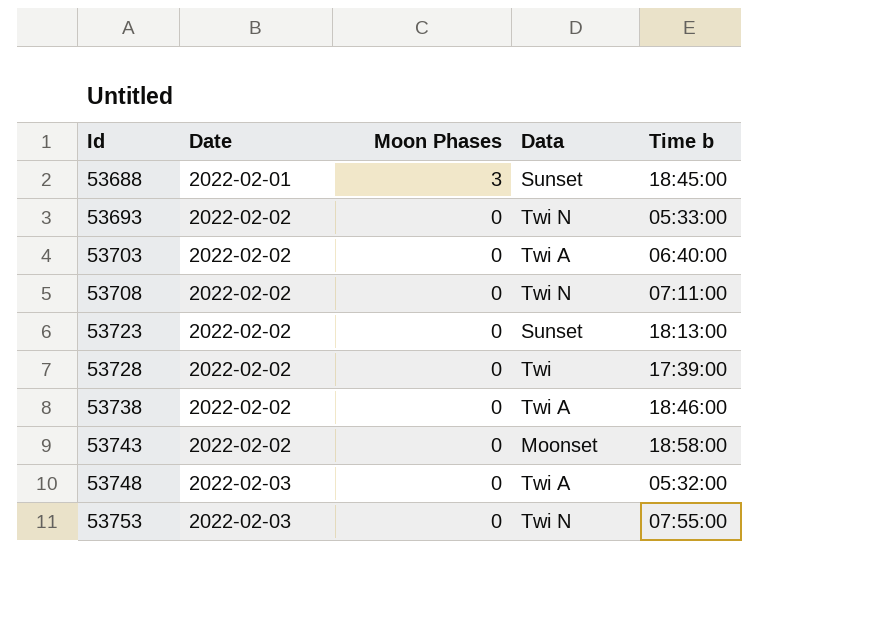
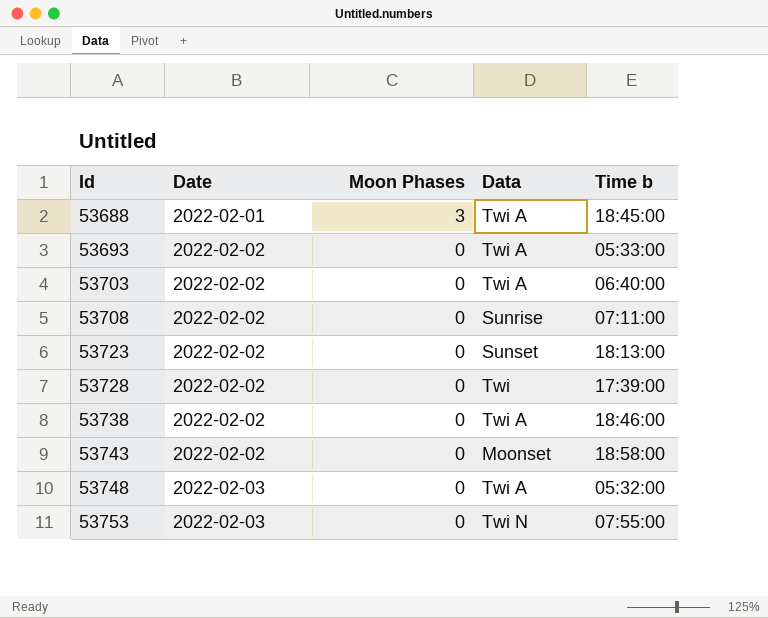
53688 | Data: Sunset -> Twi A
53693 | Data: Twi N -> Twi A
53708 | Data: Twi N -> Sunrise

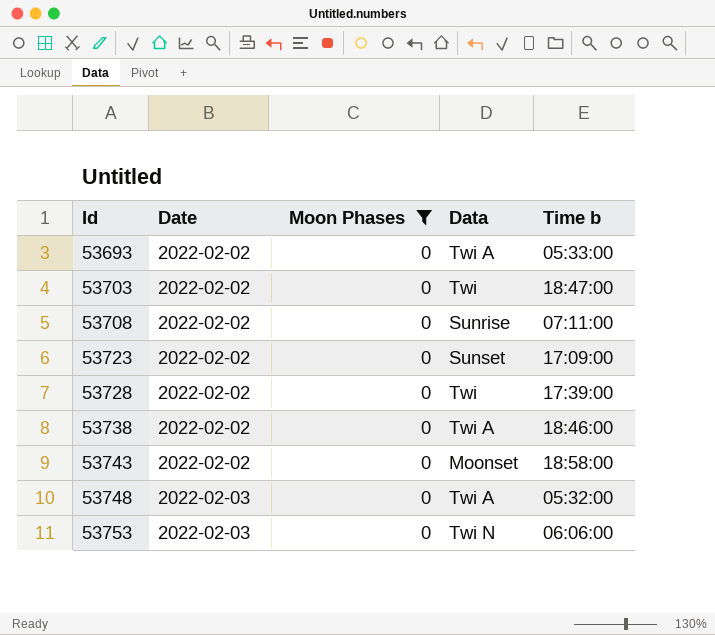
filter: none -> Moon Phases = 0
53703 | Data: Twi A -> Twi
53703 | Time b: 06:40:00 -> 18:47:00
53723 | Time b: 18:13:00 -> 17:09:00
53753 | Time b: 07:55:00 -> 06:06:00

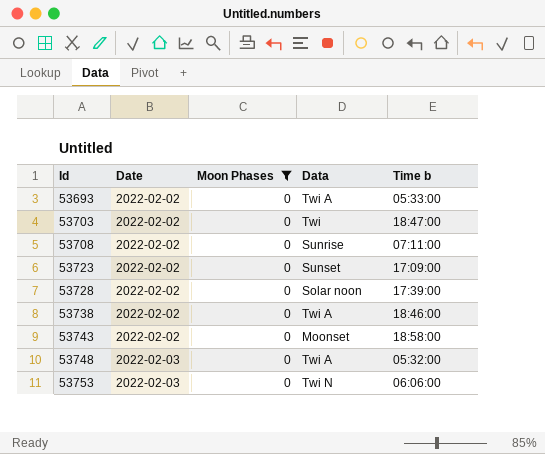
53728 | Data: Twi -> Solar noon

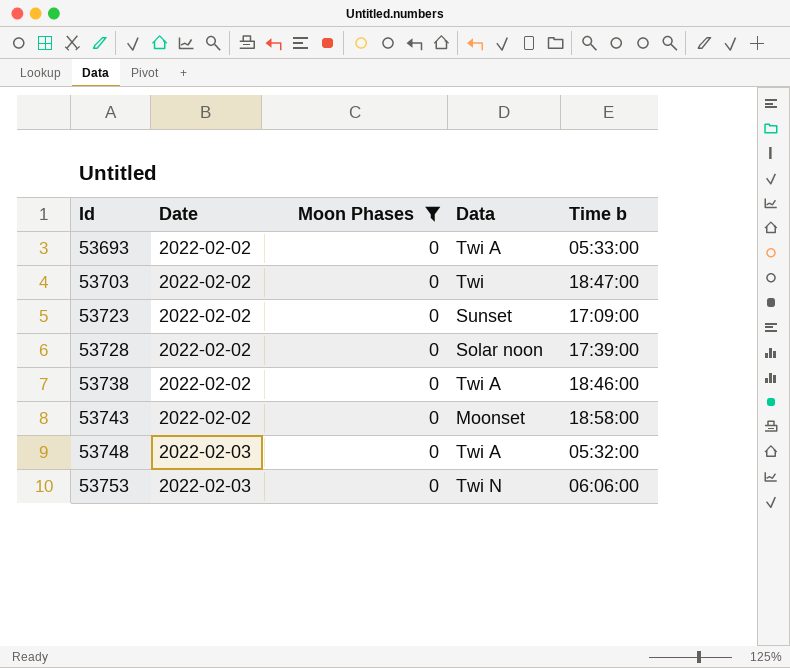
row 53708: 2022-02-02 | 0 | Sunrise | 07:11:00 -> none

